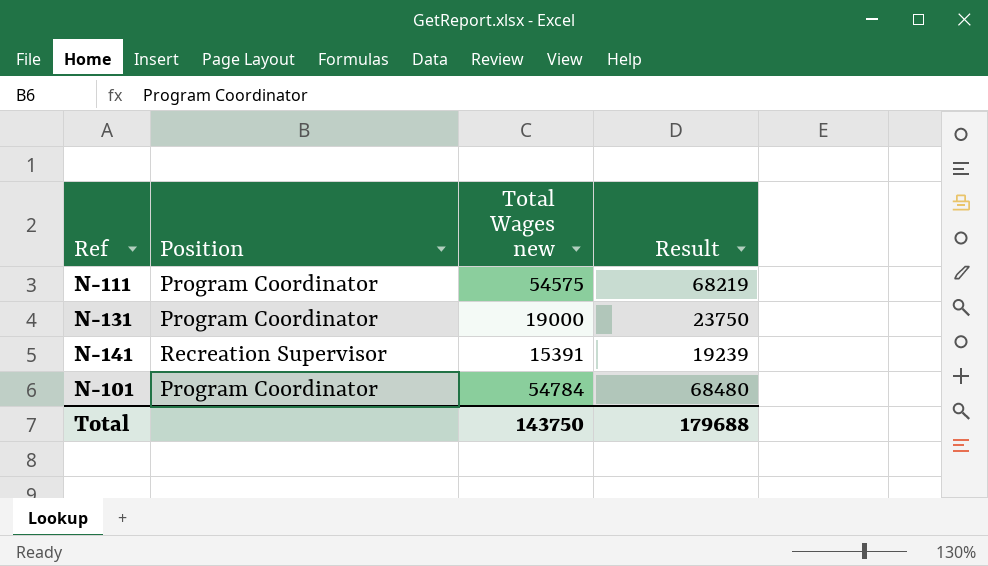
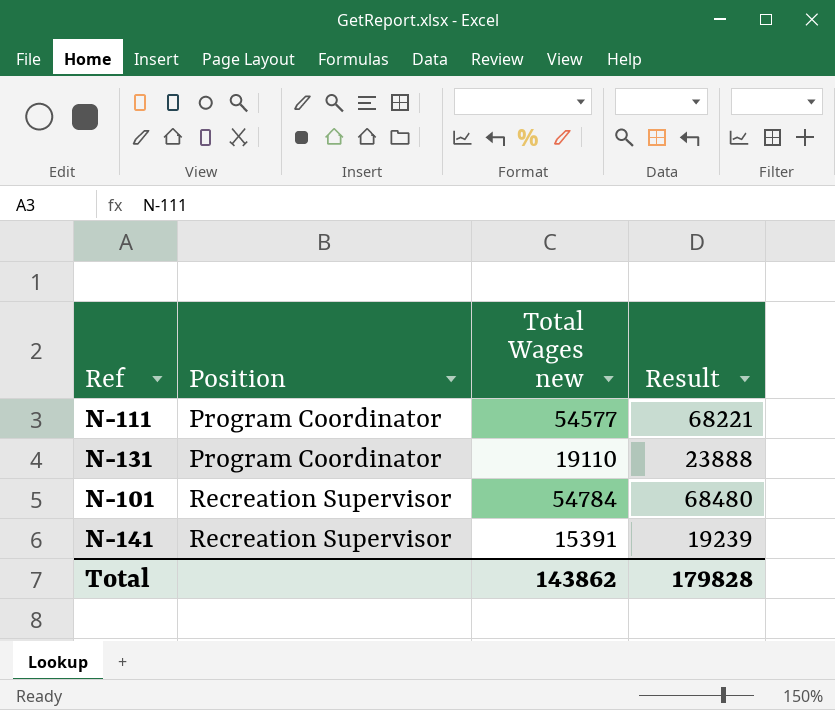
row order: none -> Position ascending
N-111 | Total Wages new: 54575 -> 54577
N-111 | Result: 68219 -> 68221
N-131 | Total Wages new: 19000 -> 19110
N-131 | Result: 23750 -> 23888
N-101 | Position: Program Coordinator -> Recreation Supervisor
Total | Total Wages new: 143750 -> 143862
Total | Result: 179688 -> 179828

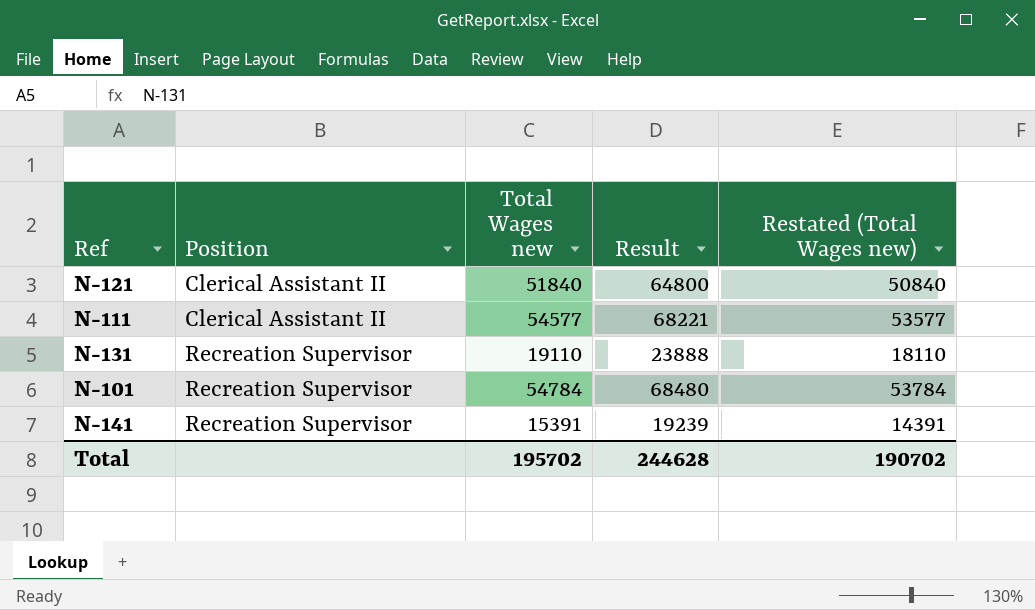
column Restated (Total Wages new) | formula: none -> [Total Wages new] - 1000
row N-121: none -> Clerical Assistant II | 51840 | 64800 | 50840
N-111 | Position: Program Coordinator -> Clerical Assistant II
N-131 | Position: Program Coordinator -> Recreation Supervisor
Total | Total Wages new: 143862 -> 195702
Total | Result: 179828 -> 244628

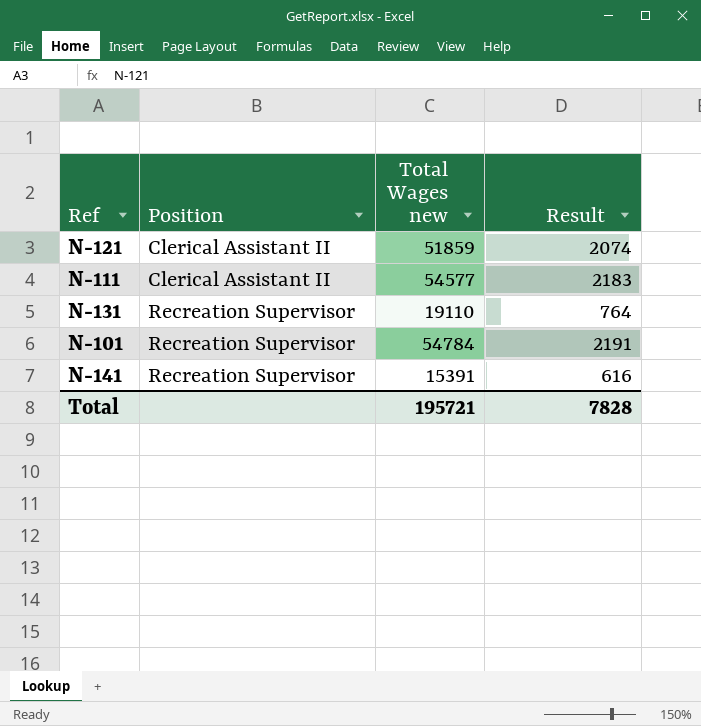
column Restated (Total Wages new) | formula: [Total Wages new] - 1000 -> none
column Result | formula: [Total Wages new] * 1.25 -> [Total Wages new] * 0.04
N-121 | Total Wages new: 51840 -> 51859
Total | Total Wages new: 195702 -> 195721
Total | Result: 244628 -> 7828

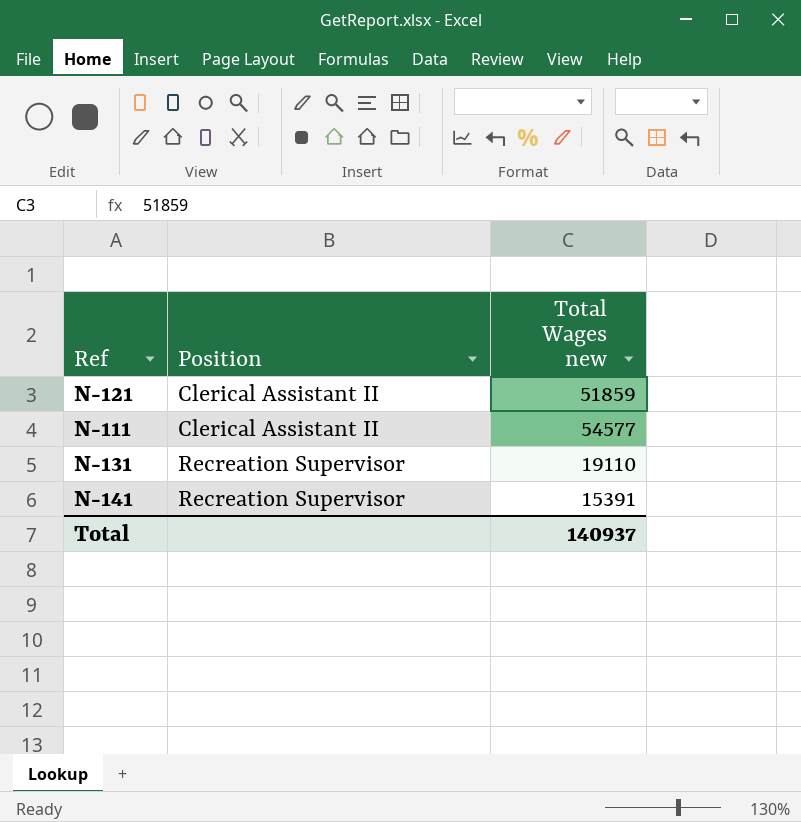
column Result | formula: [Total Wages new] * 0.04 -> none
row N-101: Recreation Supervisor | 54784 | 2191 -> none
Total | Total Wages new: 195721 -> 140937

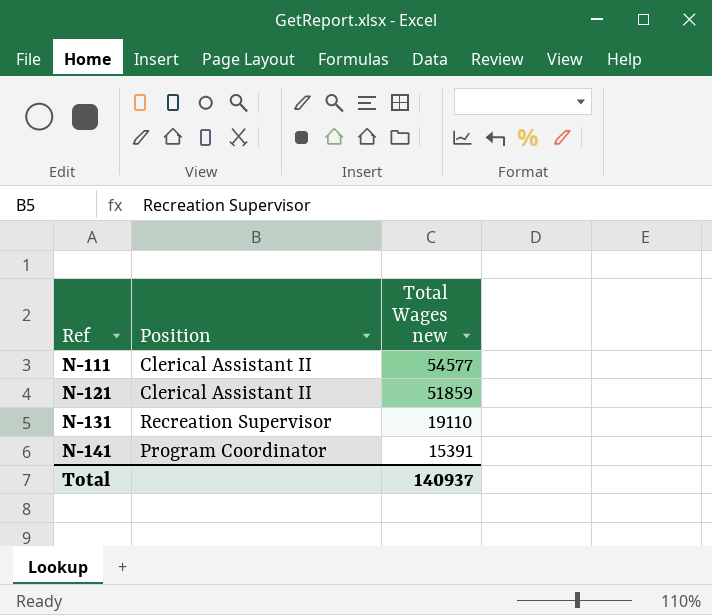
row order: Position ascending -> Ref ascending
N-141 | Position: Recreation Supervisor -> Program Coordinator

